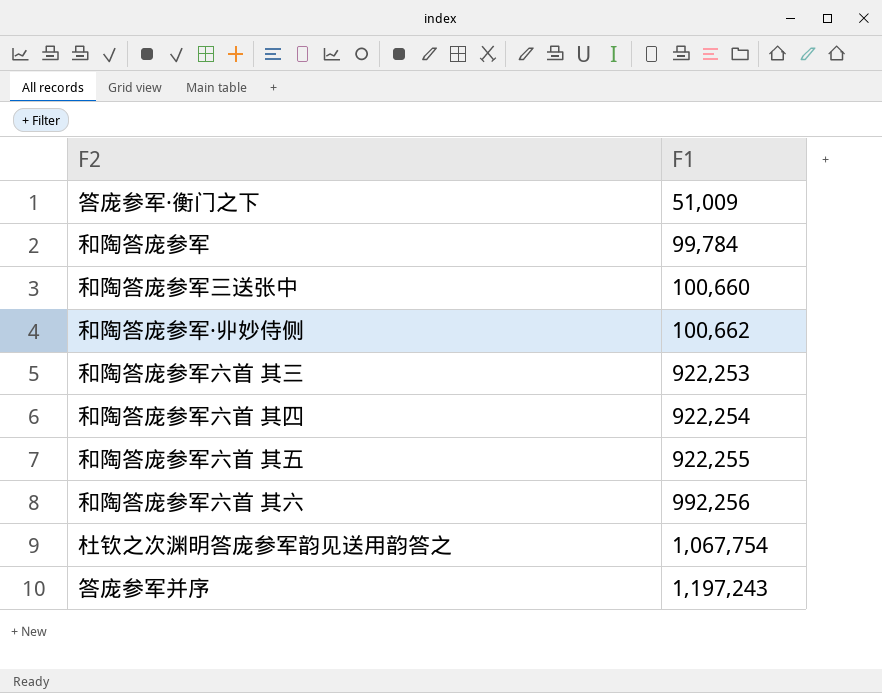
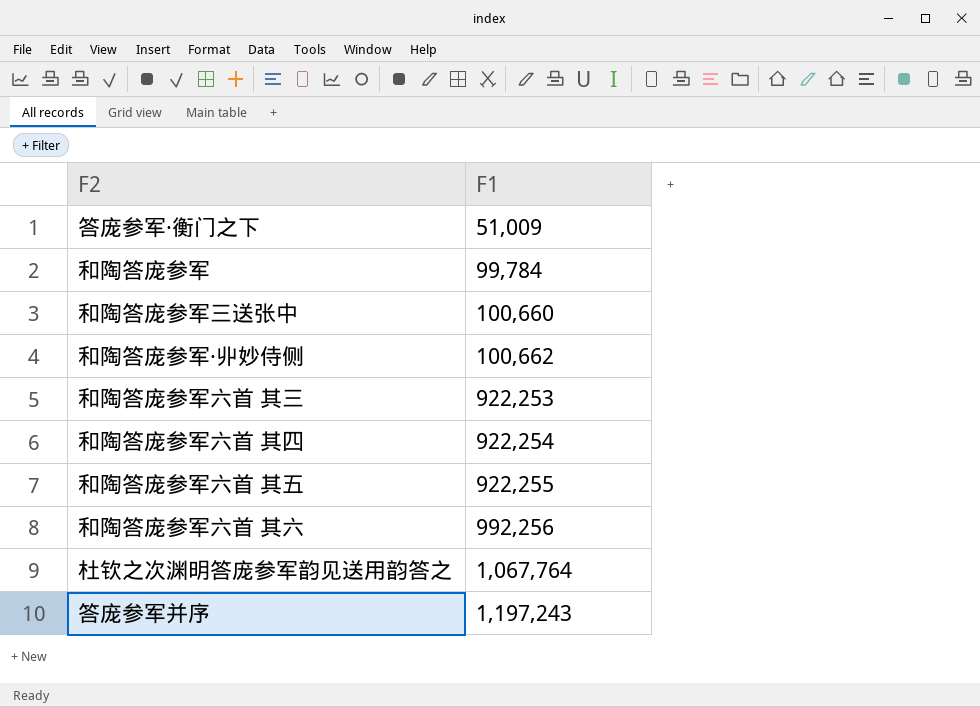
杜钦之次渊明答庞参军韵见送用韵答之 | F1: 1,067,754 -> 1,067,764

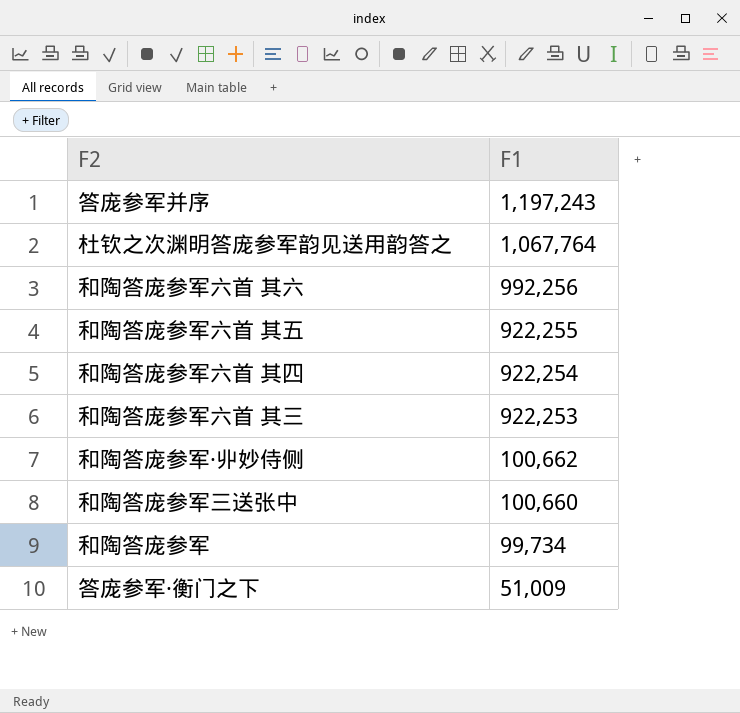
row order: F1 ascending -> F1 descending
和陶答庞参军 | F1: 99,784 -> 99,734

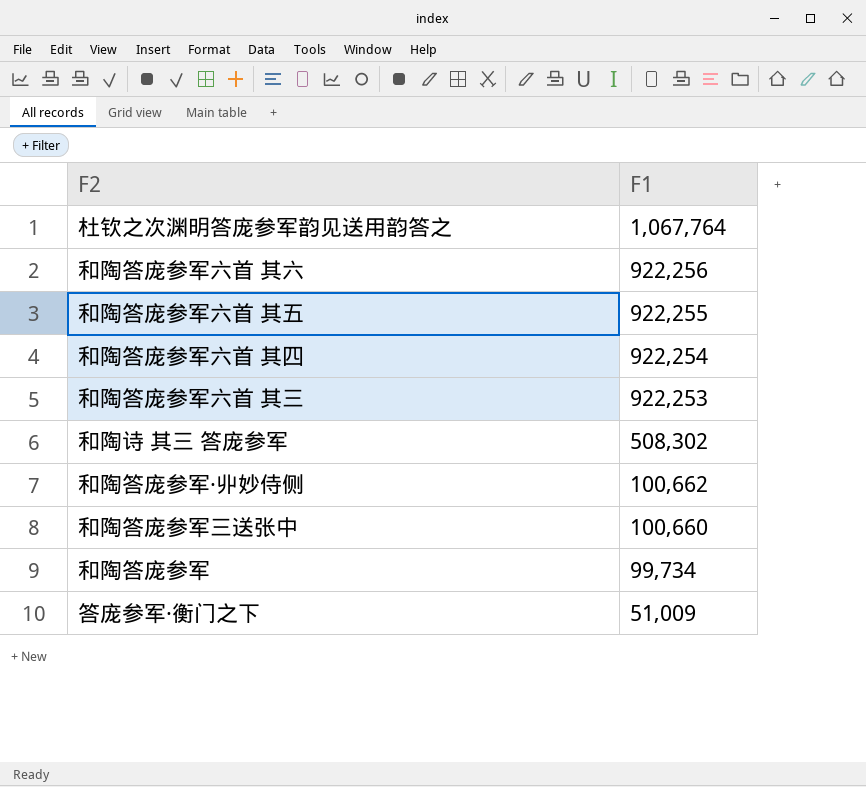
row 答庞参军并序: 1,197,243 -> none
和陶答庞参军六首 其六 | F1: 992,256 -> 922,256
row 和陶诗 其三 答庞参军: none -> 508,302

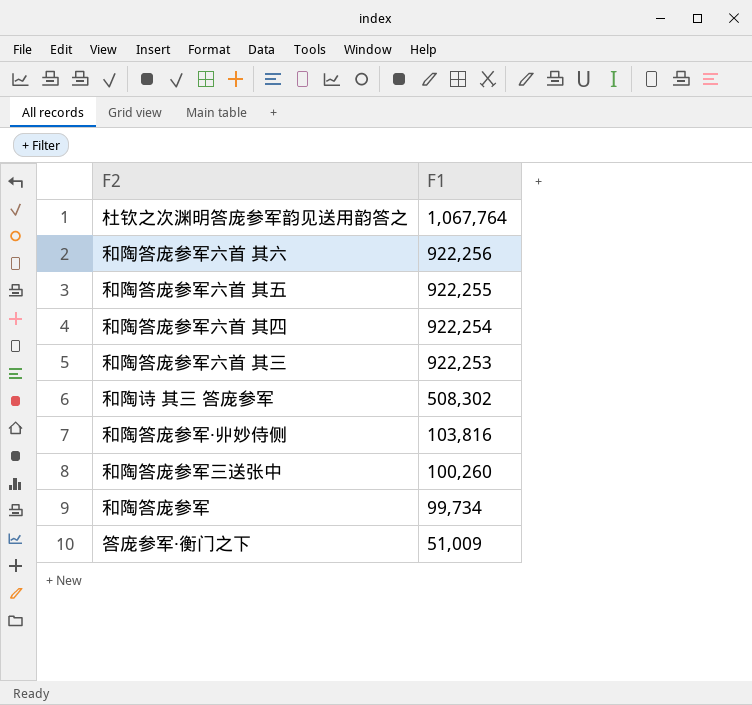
和陶答庞参军·丱妙侍侧 | F1: 100,662 -> 103,816
和陶答庞参军三送张中 | F1: 100,660 -> 100,260

